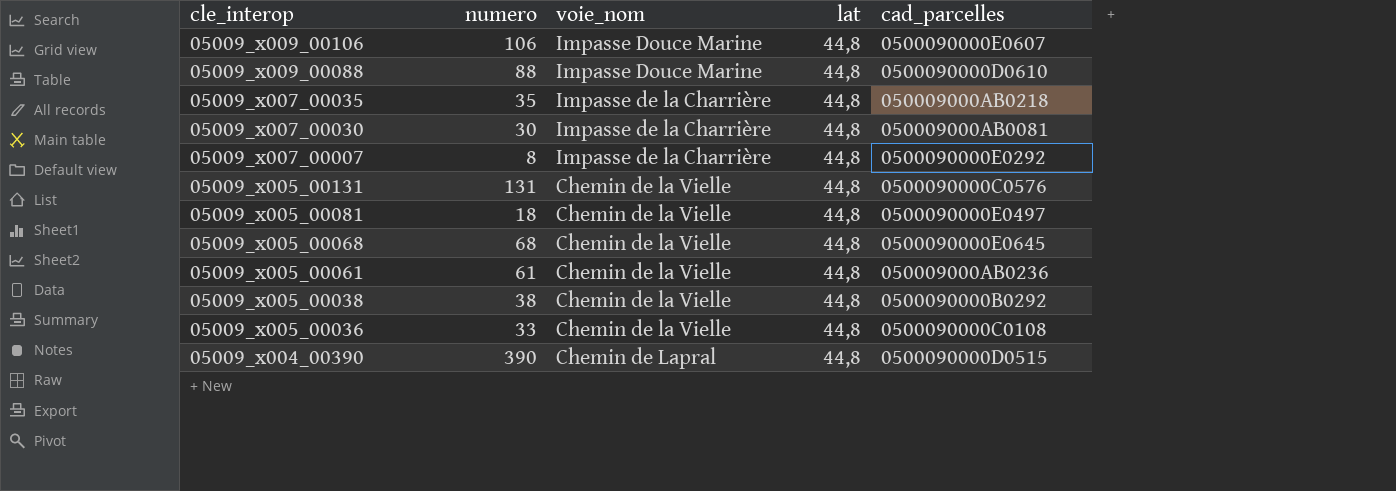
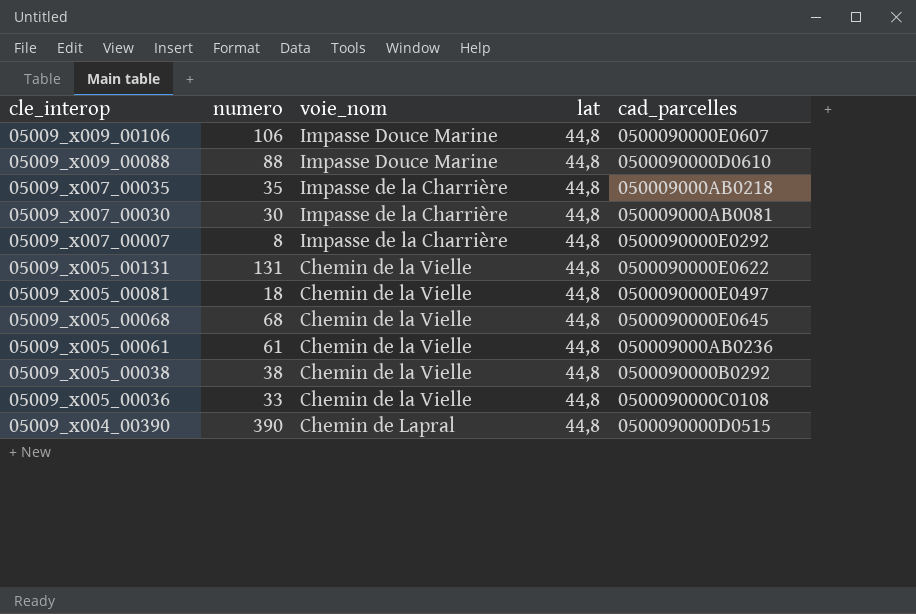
05009_x005_00131 | cad_parcelles: 0500090000C0576 -> 0500090000E0622

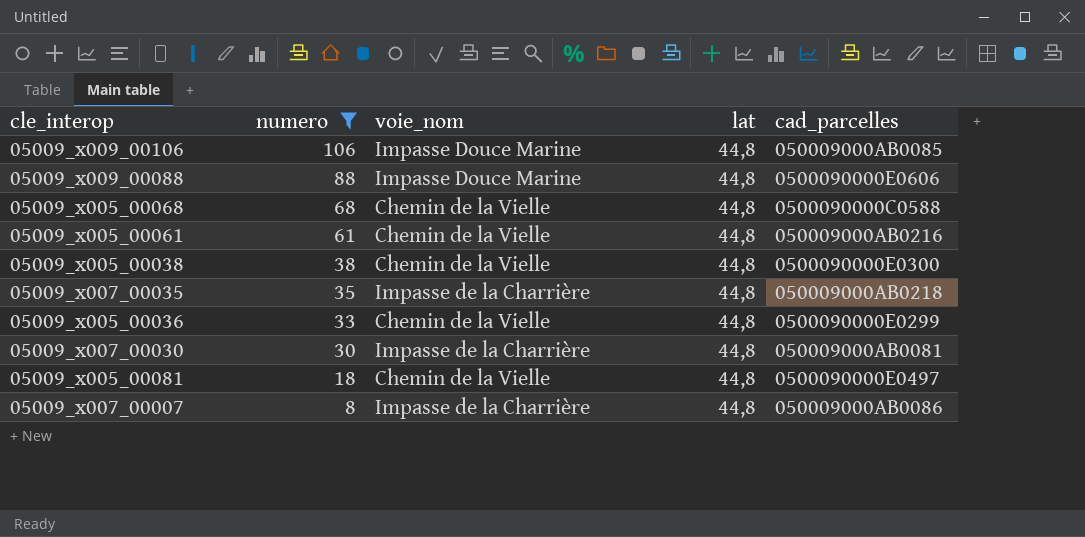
filter: none -> numero <= 106
row order: cle_interop descending -> numero descending
05009_x009_00106 | cad_parcelles: 0500090000E0607 -> 050009000AB0085
05009_x009_00088 | cad_parcelles: 0500090000D0610 -> 0500090000E0606
05009_x005_00068 | cad_parcelles: 0500090000E0645 -> 0500090000C0588
05009_x005_00061 | cad_parcelles: 050009000AB0236 -> 050009000AB0216
05009_x005_00038 | cad_parcelles: 0500090000B0292 -> 0500090000E0300
05009_x005_00036 | cad_parcelles: 0500090000C0108 -> 0500090000E0299
05009_x007_00007 | cad_parcelles: 0500090000E0292 -> 050009000AB0086

